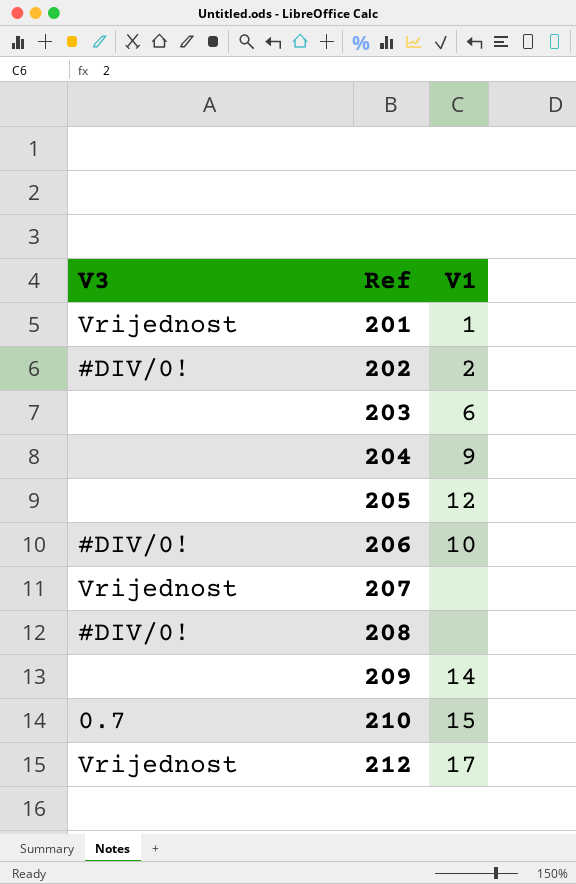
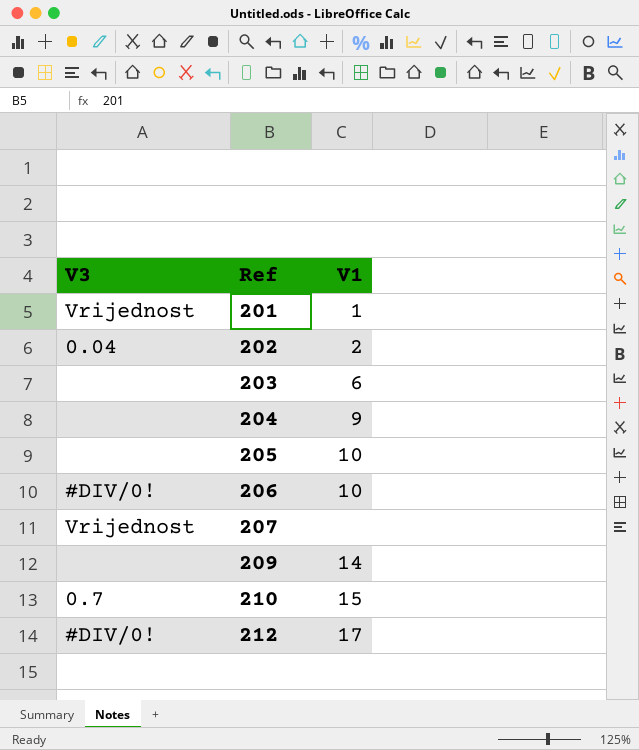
row 208: #DIV/0! | none -> none
202 | V3: #DIV/0! -> 0.04
205 | V1: 12 -> 10
212 | V3: Vrijednost -> #DIV/0!

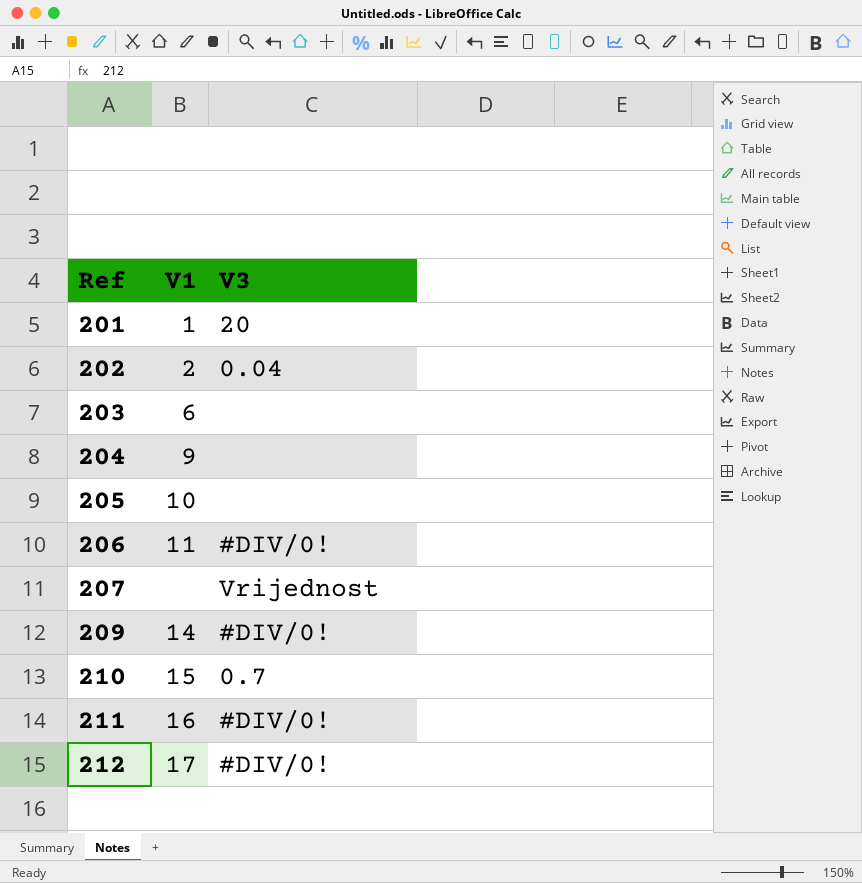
column V3 | position: 1 -> 3
201 | V3: Vrijednost -> 20
206 | V1: 10 -> 11
209 | V3: none -> #DIV/0!
row 211: none -> 16 | #DIV/0!

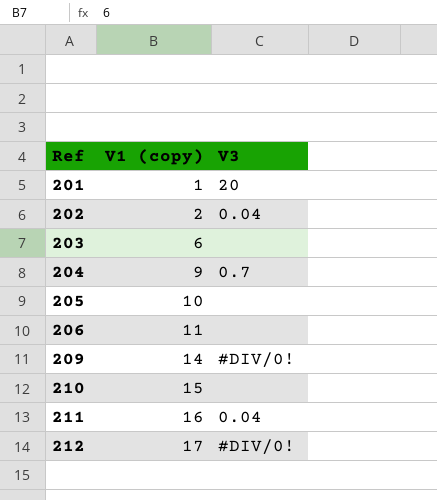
column name: V1 -> V1 (copy)
row 207: none | Vrijednost -> none
204 | V3: none -> 0.7
206 | V3: #DIV/0! -> none
210 | V3: 0.7 -> none
211 | V3: #DIV/0! -> 0.04

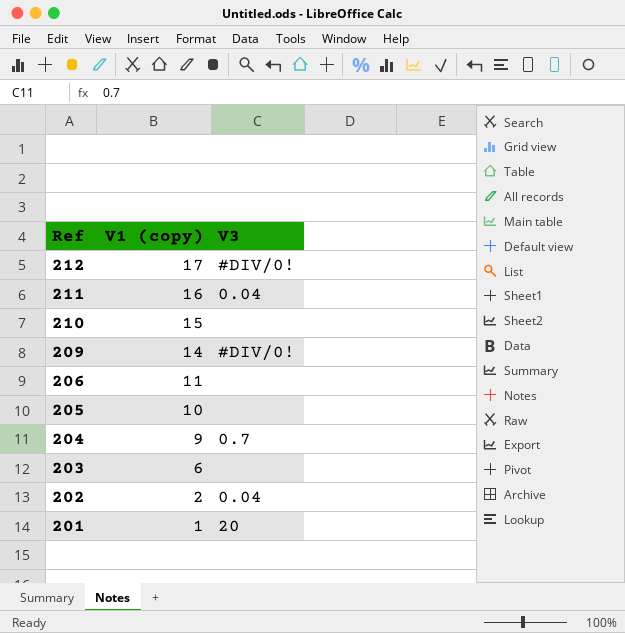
row order: Ref ascending -> Ref descending

